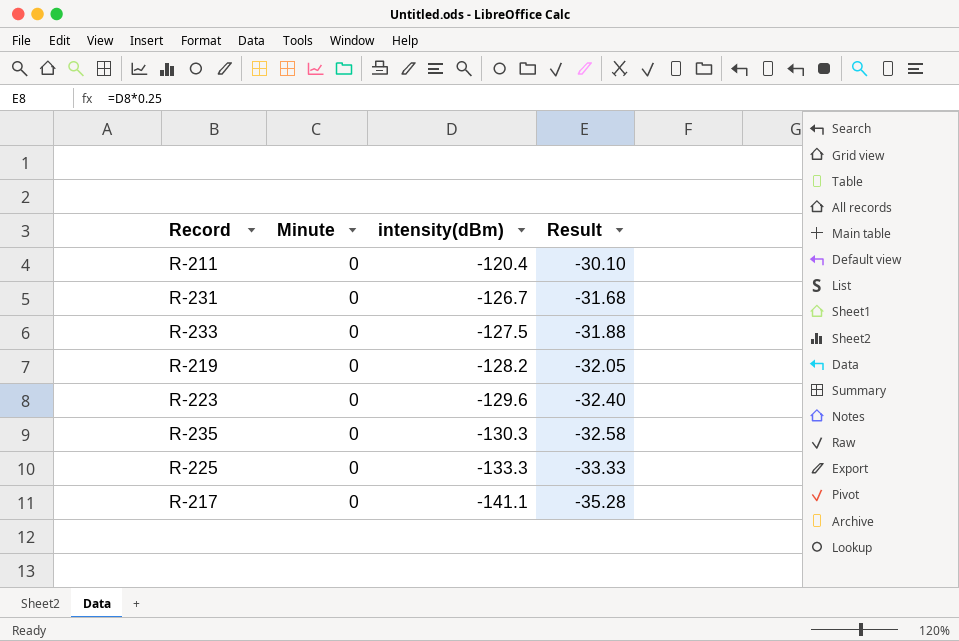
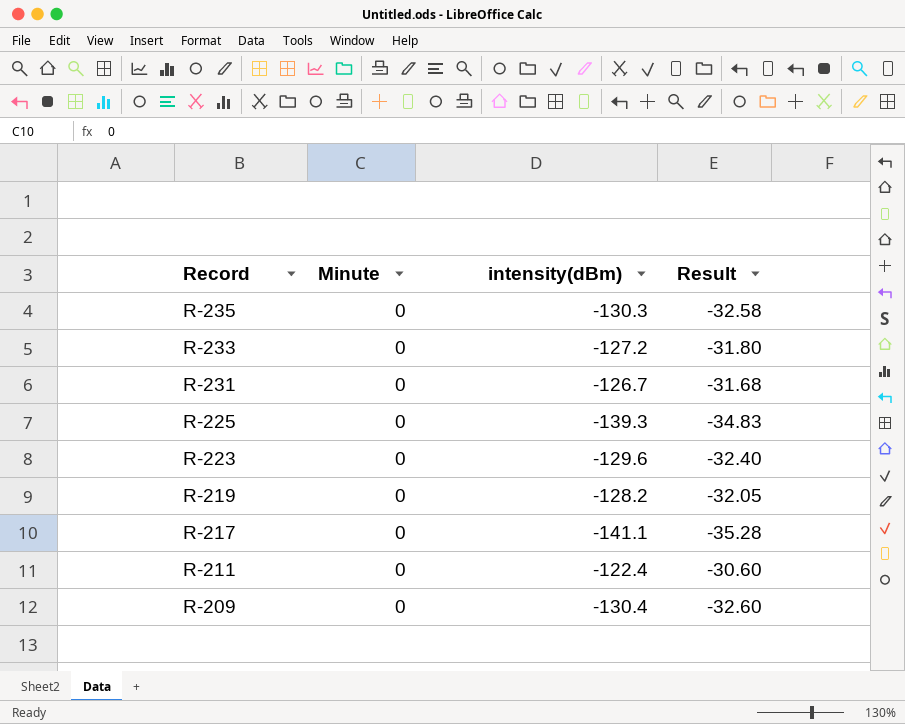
row order: intensity(dBm) descending -> Record descending
R-233 | intensity(dBm): -127.5 -> -127.2
R-233 | Result: -31.88 -> -31.80
R-225 | intensity(dBm): -133.3 -> -139.3
R-225 | Result: -33.33 -> -34.83
R-211 | intensity(dBm): -120.4 -> -122.4
R-211 | Result: -30.10 -> -30.60
row R-209: none -> 0 | -130.4 | -32.60

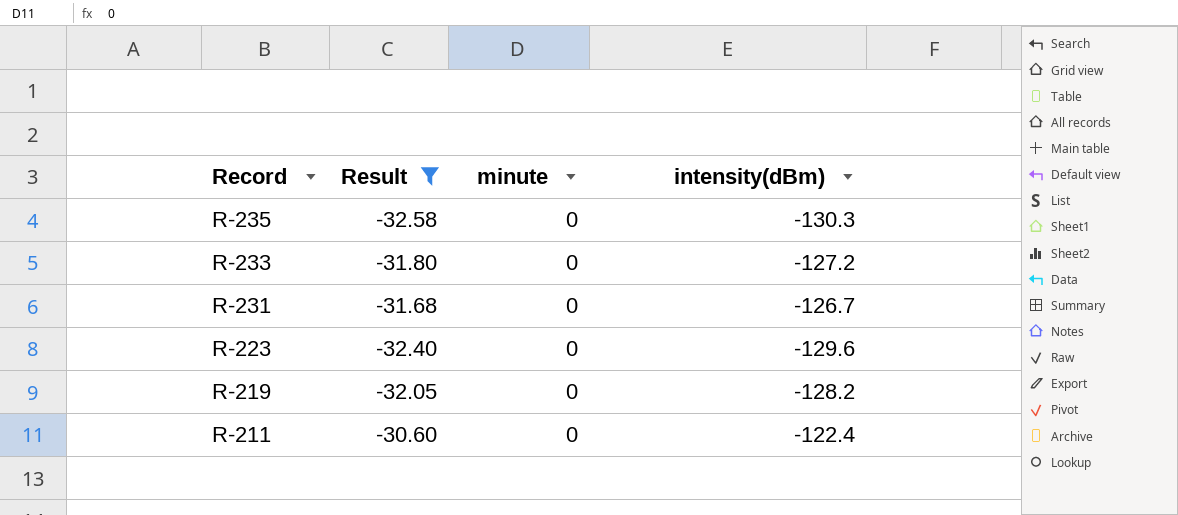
filter: none -> Result >= -32.58
column Result | position: 4 -> 2
column name: Minute -> minute

